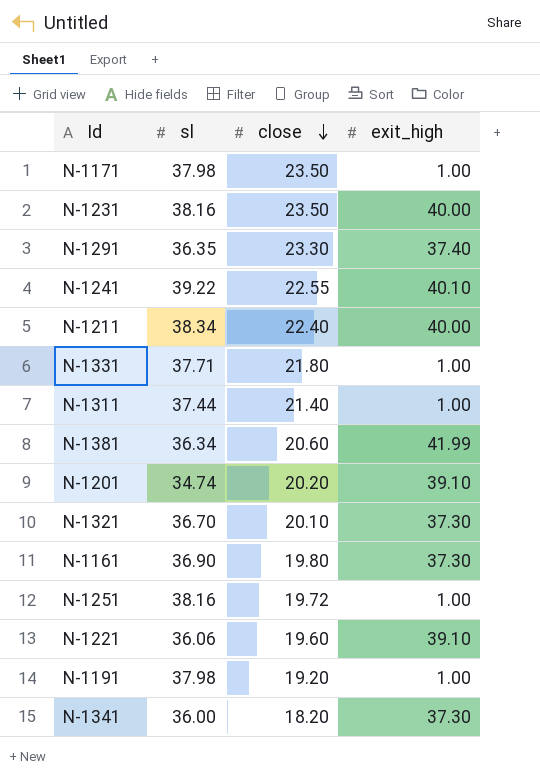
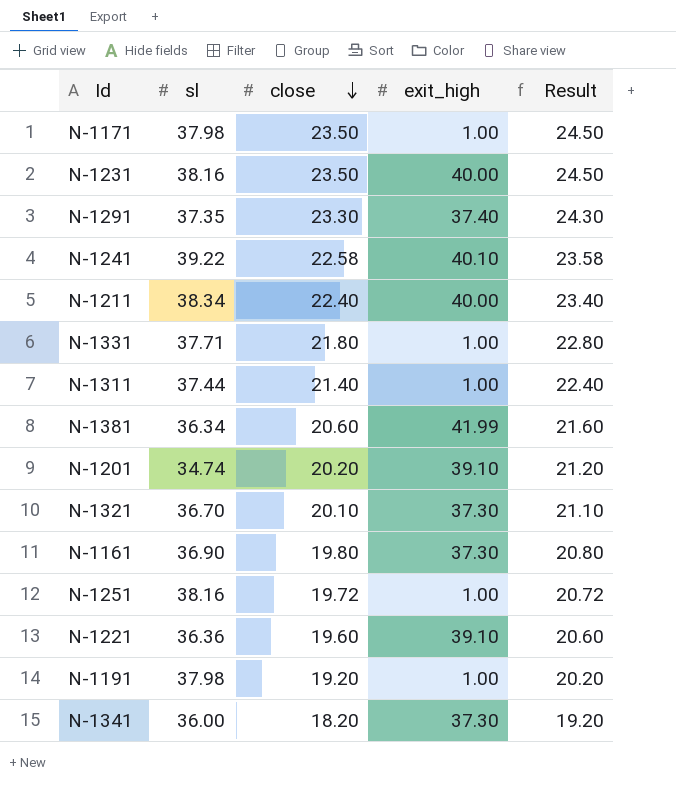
column Result | formula: none -> [close] + 1
N-1291 | sl: 36.35 -> 37.35
N-1241 | close: 22.55 -> 22.58
N-1221 | sl: 36.06 -> 36.36

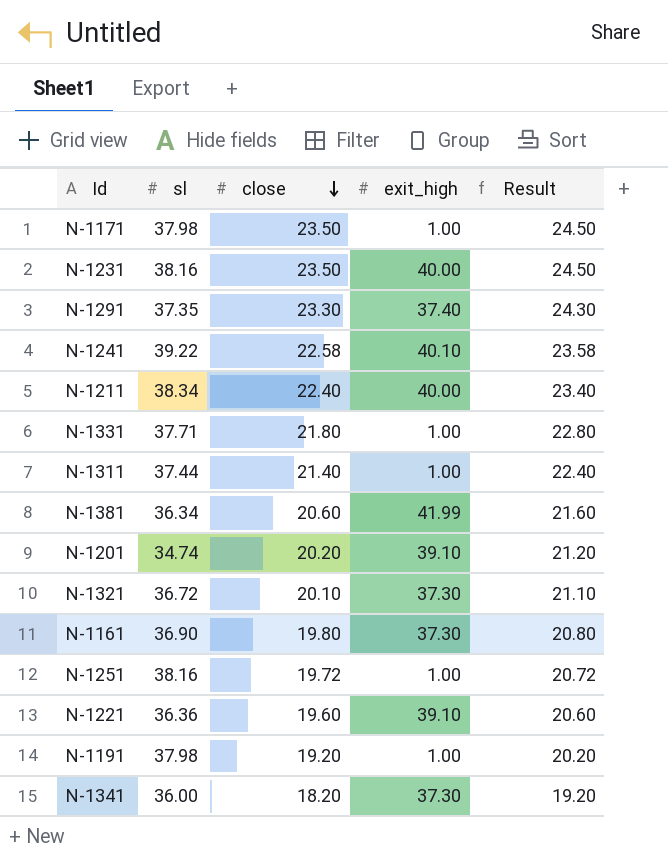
N-1321 | sl: 36.70 -> 36.72

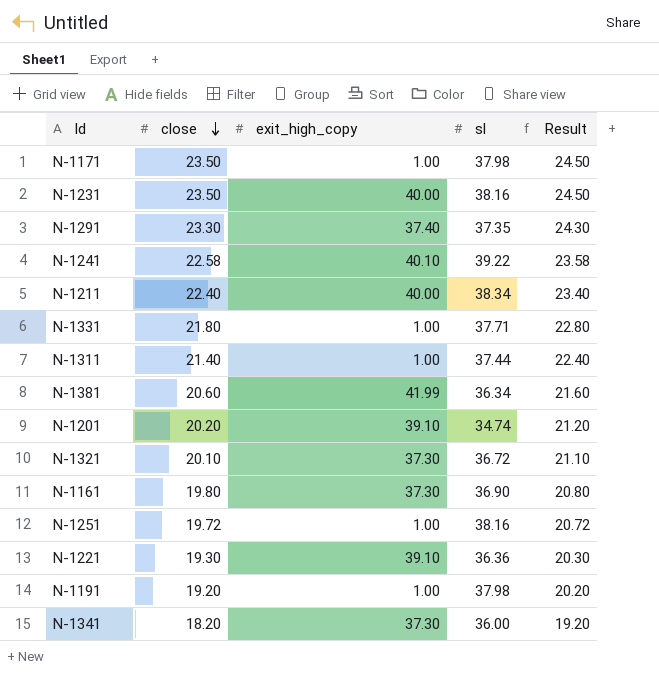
column name: exit_high -> exit_high_copy
column sl | position: 2 -> 4
N-1221 | close: 19.60 -> 19.30
N-1221 | Result: 20.60 -> 20.30

